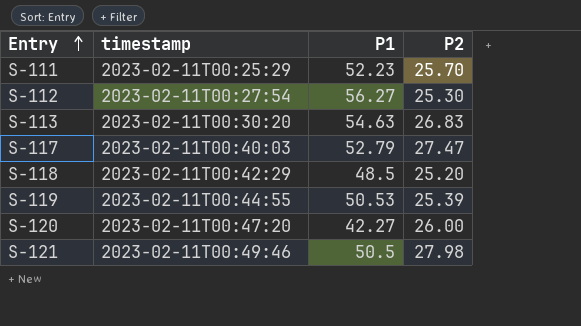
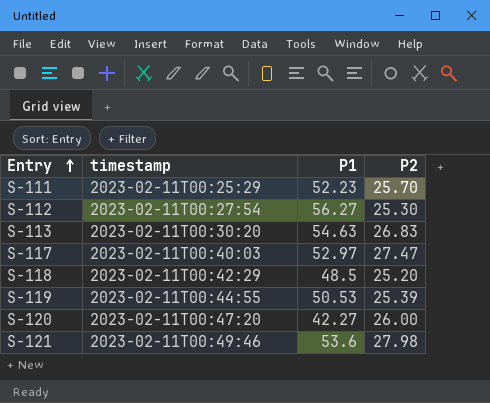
S-117 | P1: 52.79 -> 52.97
S-121 | P1: 50.5 -> 53.6

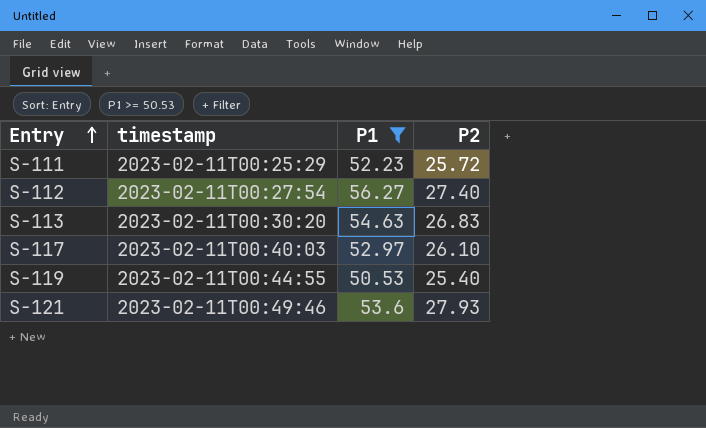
filter: none -> P1 >= 50.53
S-111 | P2: 25.70 -> 25.72
S-112 | P2: 25.30 -> 27.40
S-117 | P2: 27.47 -> 26.10
S-119 | P2: 25.39 -> 25.40
S-121 | P2: 27.98 -> 27.93

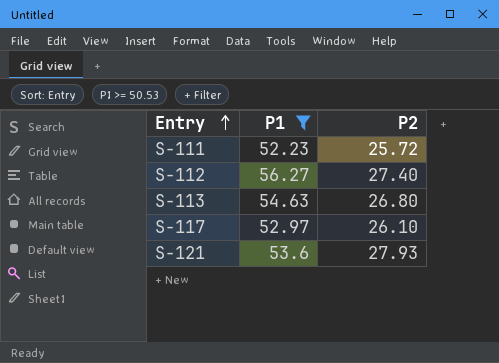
column timestamp | position: 2 -> none
row S-119: 2023-02-11T00:44:55 | 50.53 | 25.40 -> none
S-113 | P2: 26.83 -> 26.80

